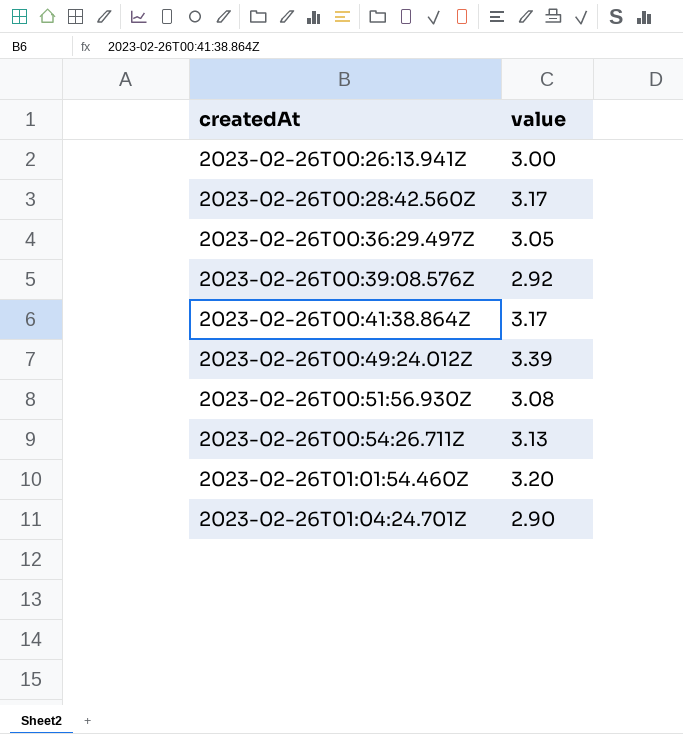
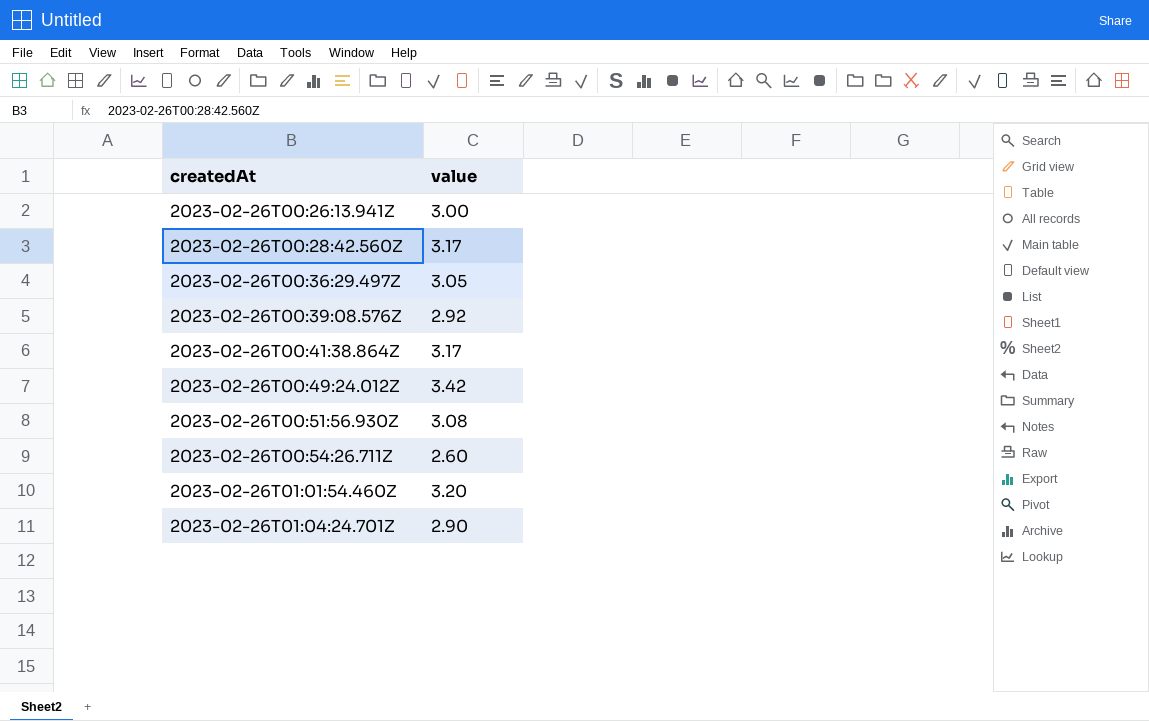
2023-02-26T00:49:24.012Z | value: 3.39 -> 3.42
2023-02-26T00:54:26.711Z | value: 3.13 -> 2.60

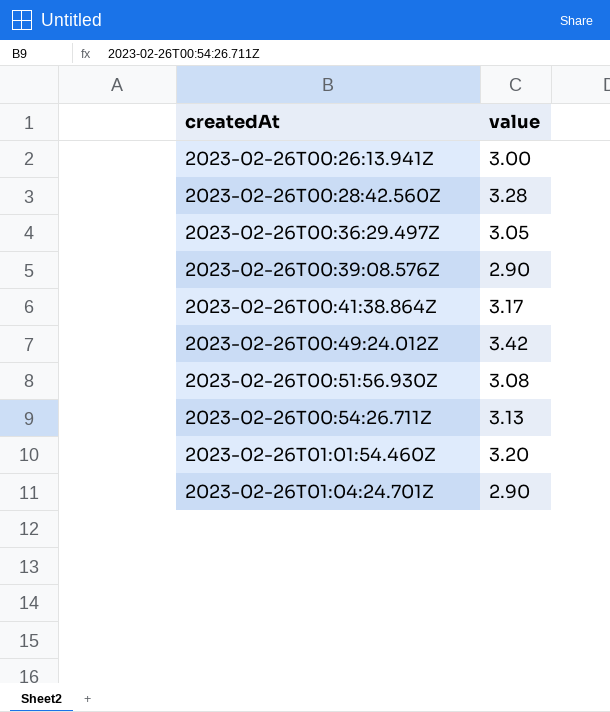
2023-02-26T00:28:42.560Z | value: 3.17 -> 3.28
2023-02-26T00:39:08.576Z | value: 2.92 -> 2.90
2023-02-26T00:54:26.711Z | value: 2.60 -> 3.13

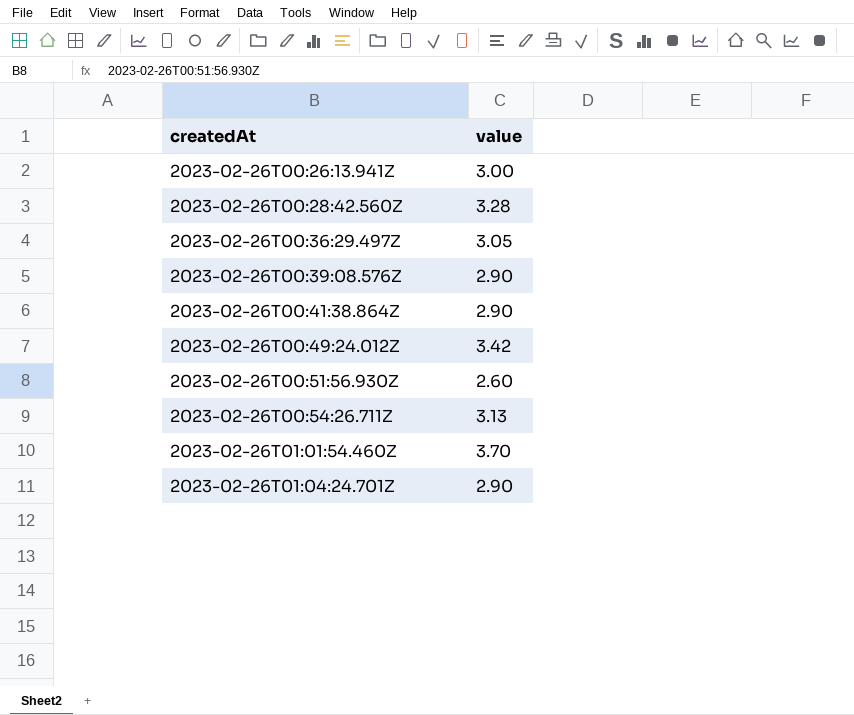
2023-02-26T00:41:38.864Z | value: 3.17 -> 2.90
2023-02-26T00:51:56.930Z | value: 3.08 -> 2.60
2023-02-26T01:01:54.460Z | value: 3.20 -> 3.70

